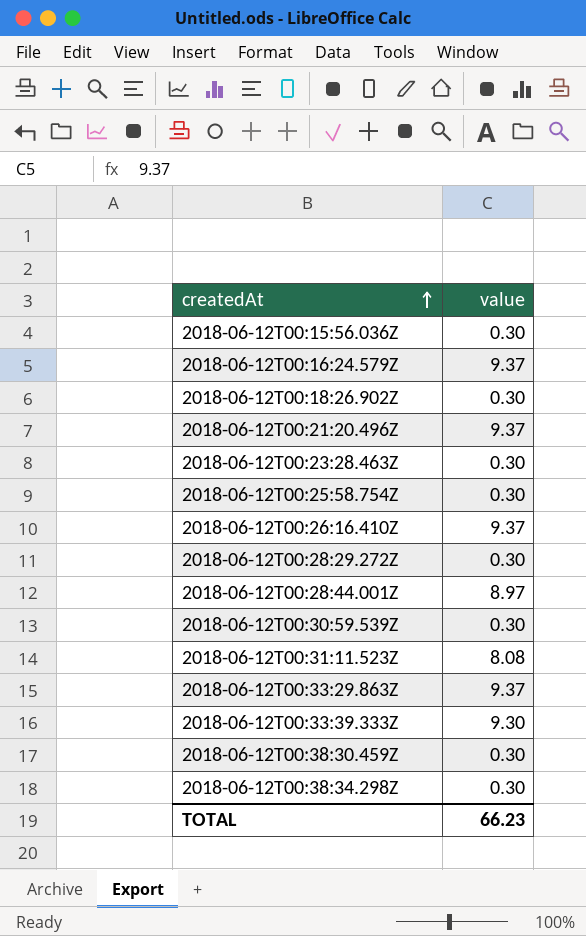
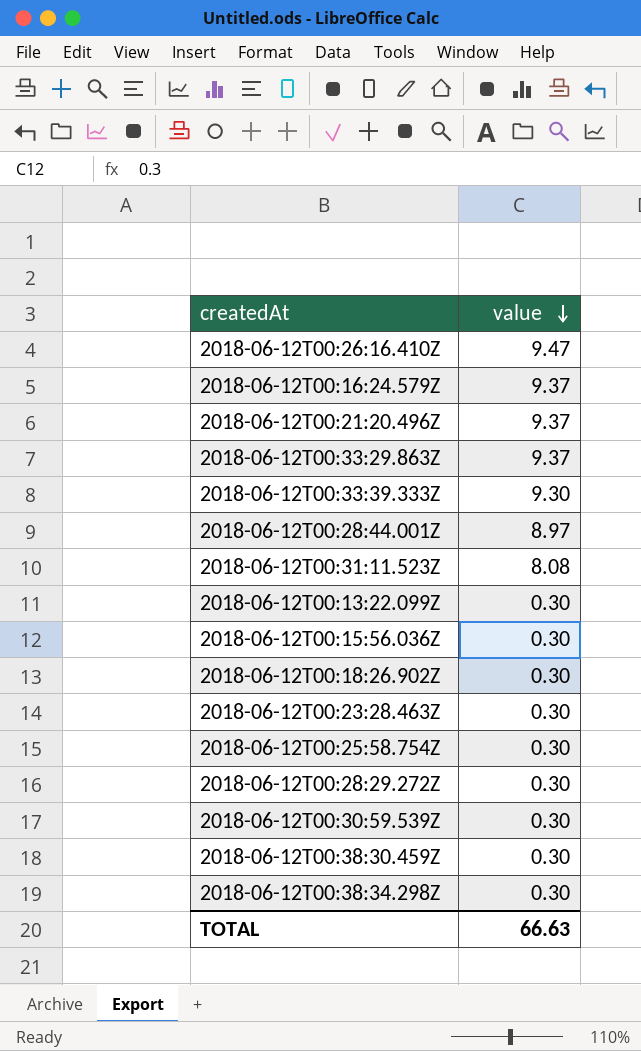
row order: createdAt ascending -> value descending
2018-06-12T00:26:16.410Z | value: 9.37 -> 9.47
row 2018-06-12T00:13:22.099Z: none -> 0.30
TOTAL | value: 66.23 -> 66.63

